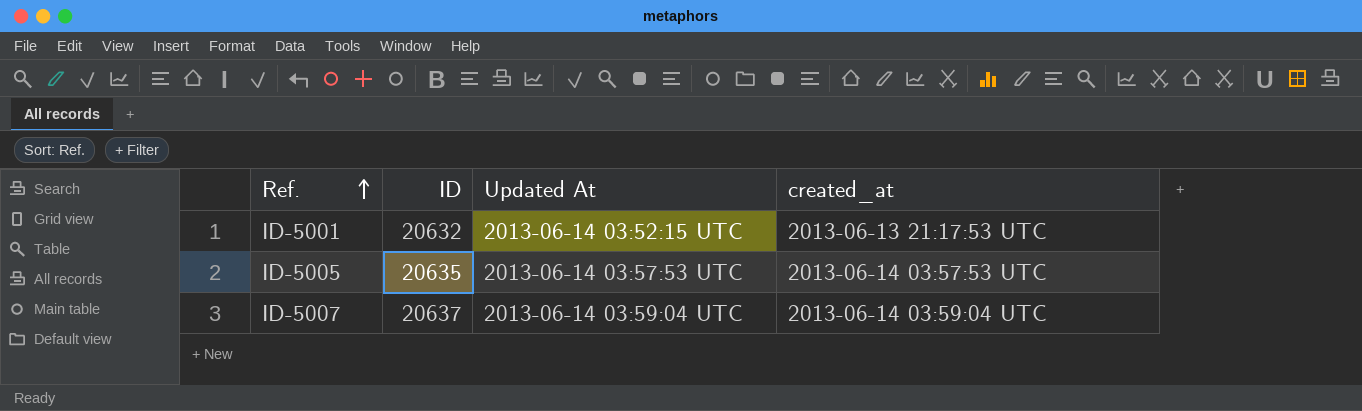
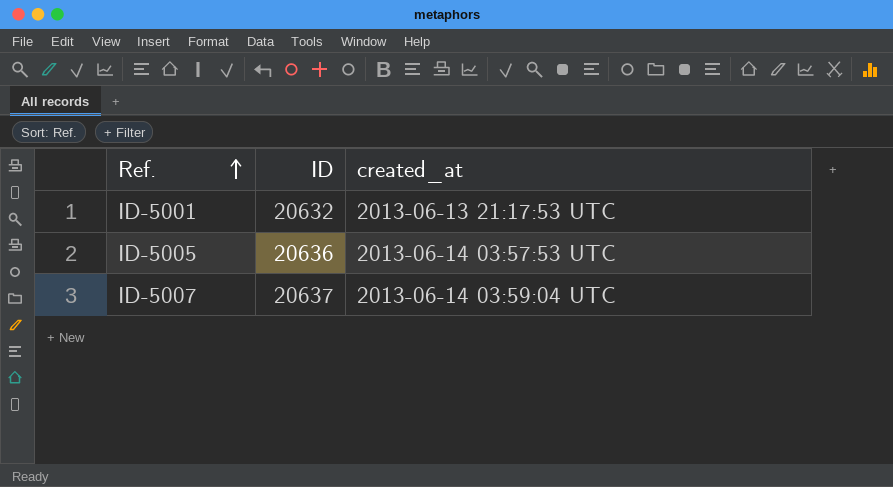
column Updated At | position: 3 -> none
ID-5005 | ID: 20635 -> 20636

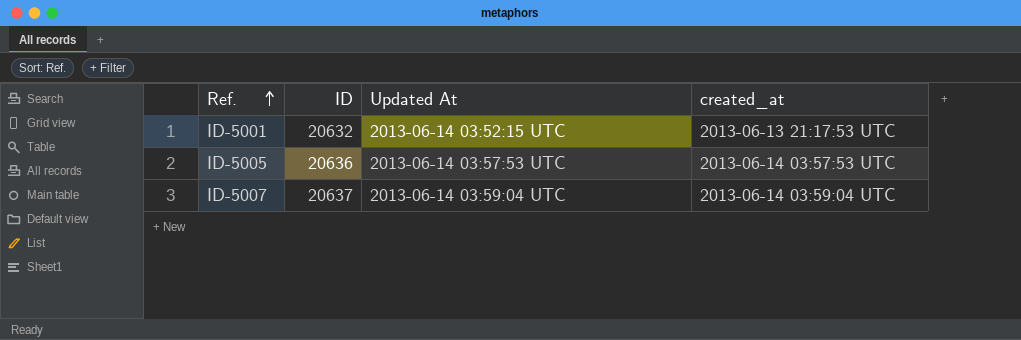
column Updated At | position: none -> 3

